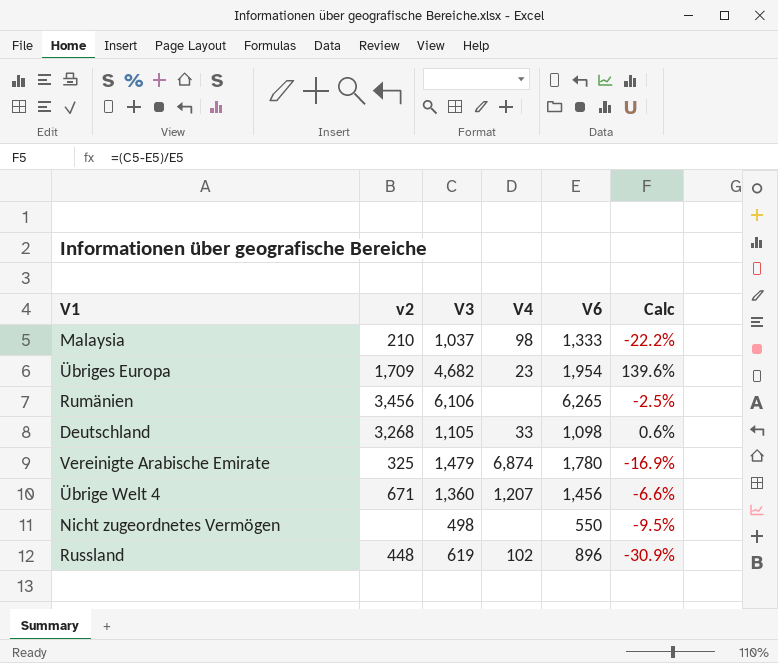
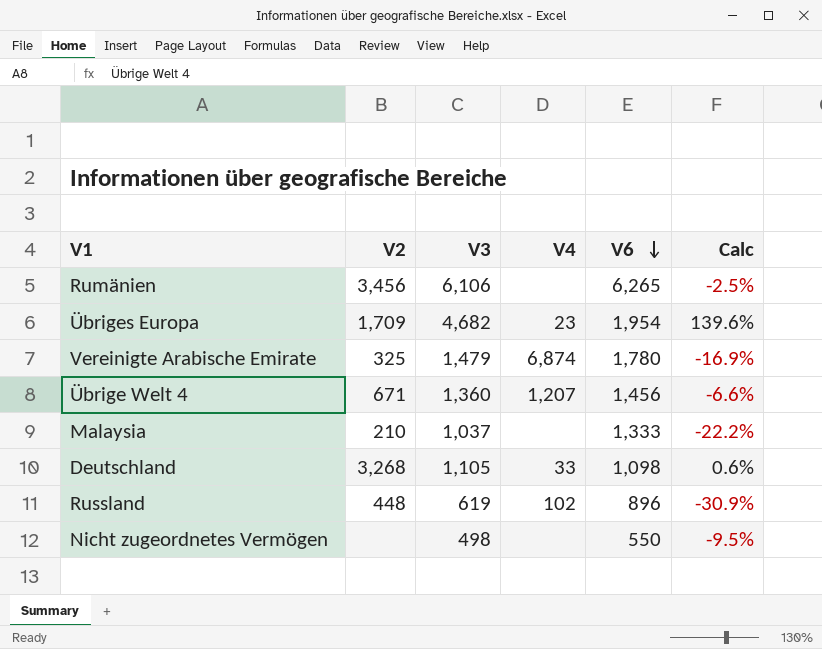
row order: none -> V6 descending
column name: v2 -> V2
Malaysia | V4: 98 -> none

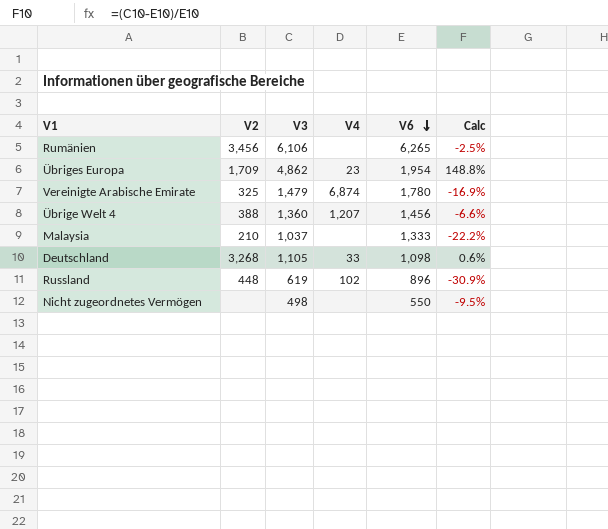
Übriges Europa | V3: 4,682 -> 4,862
Übriges Europa | Calc: 139.6% -> 148.8%
Übrige Welt 4 | V2: 671 -> 388

